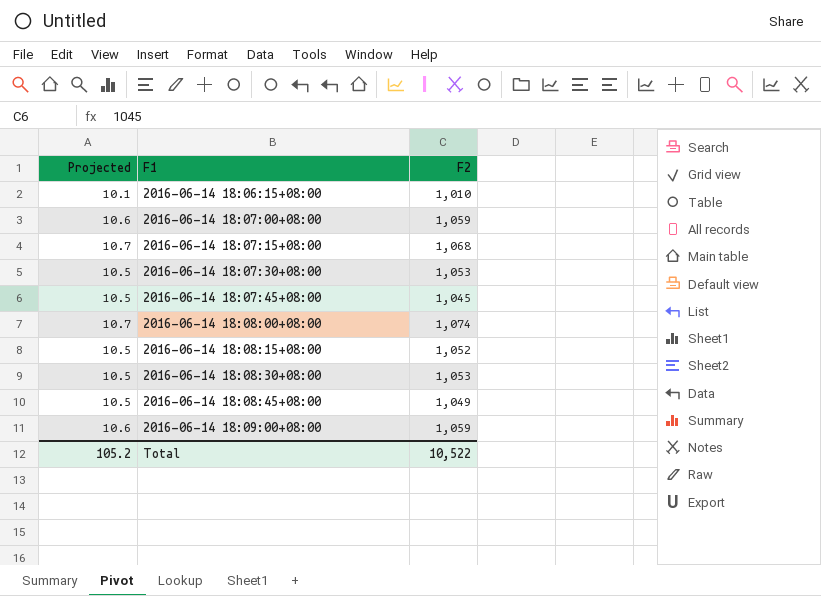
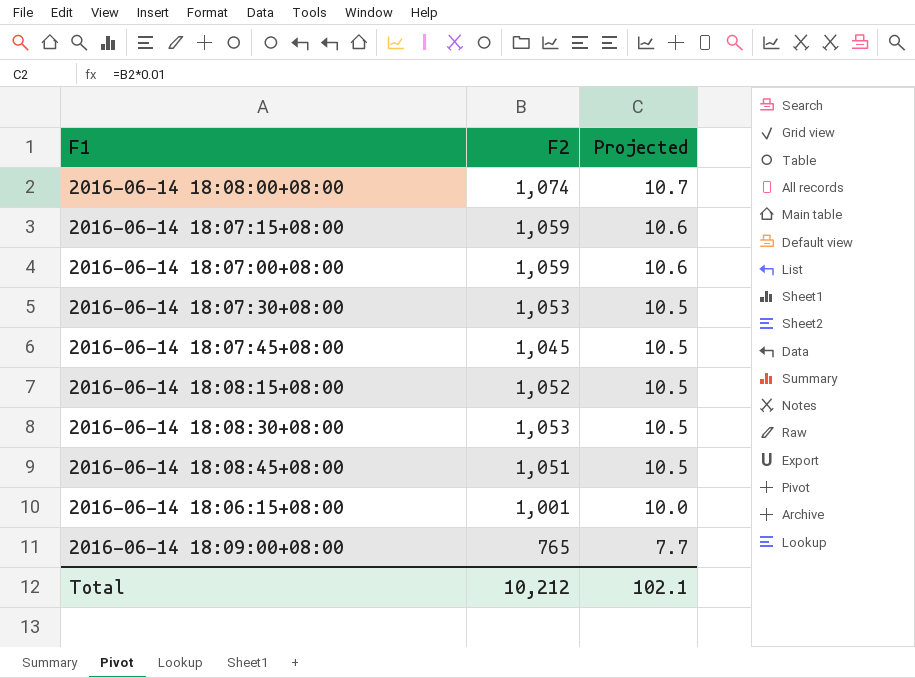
row order: F1 ascending -> Projected descending
column Projected | position: 1 -> 3
2016-06-14 18:07:15+08:00 | F2: 1,068 -> 1,059
2016-06-14 18:07:15+08:00 | Projected: 10.7 -> 10.6
2016-06-14 18:08:45+08:00 | F2: 1,049 -> 1,051
2016-06-14 18:06:15+08:00 | F2: 1,010 -> 1,001
2016-06-14 18:06:15+08:00 | Projected: 10.1 -> 10.0
2016-06-14 18:09:00+08:00 | F2: 1,059 -> 765
2016-06-14 18:09:00+08:00 | Projected: 10.6 -> 7.7
Total | F2: 10,522 -> 10,212
Total | Projected: 105.2 -> 102.1

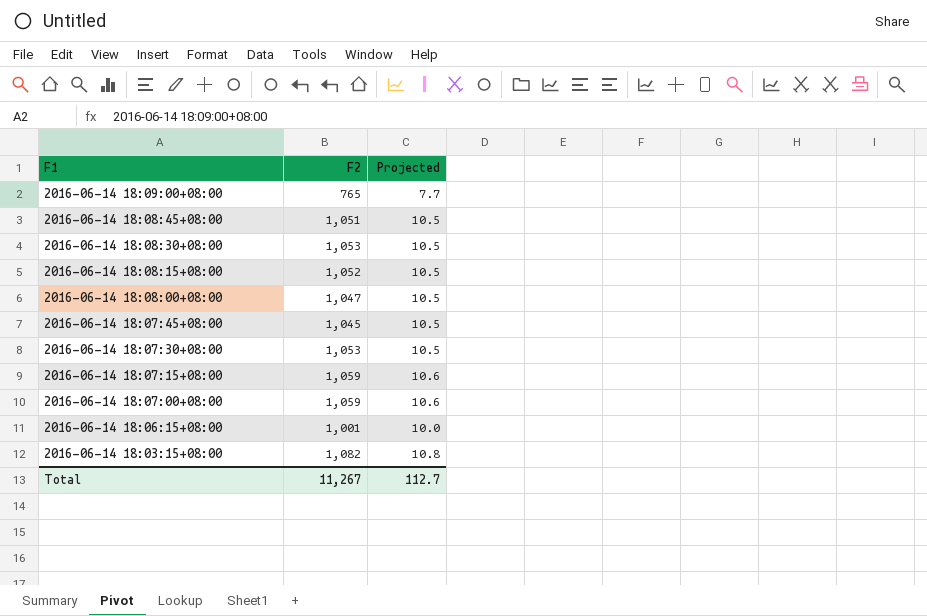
row order: Projected descending -> F1 descending
2016-06-14 18:08:00+08:00 | F2: 1,074 -> 1,047
2016-06-14 18:08:00+08:00 | Projected: 10.7 -> 10.5
row 2016-06-14 18:03:15+08:00: none -> 1,082 | 10.8
Total | F2: 10,212 -> 11,267
Total | Projected: 102.1 -> 112.7

